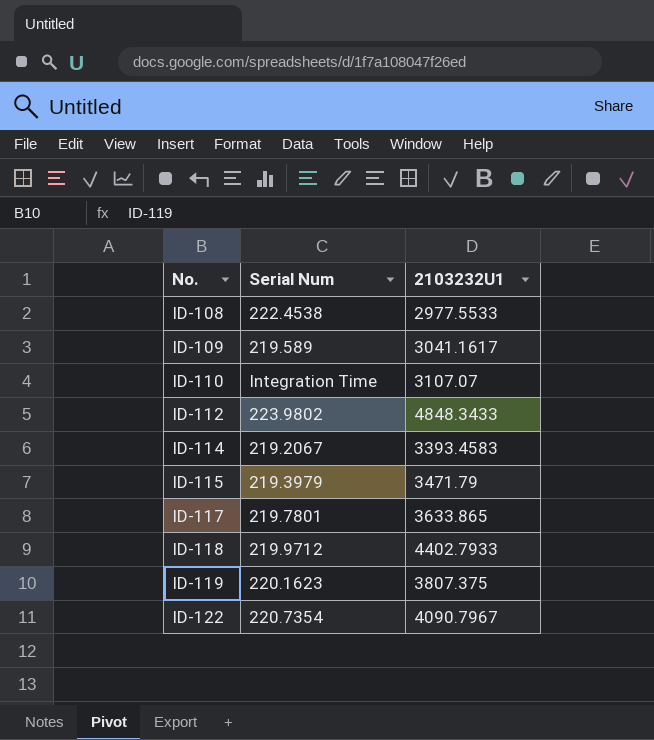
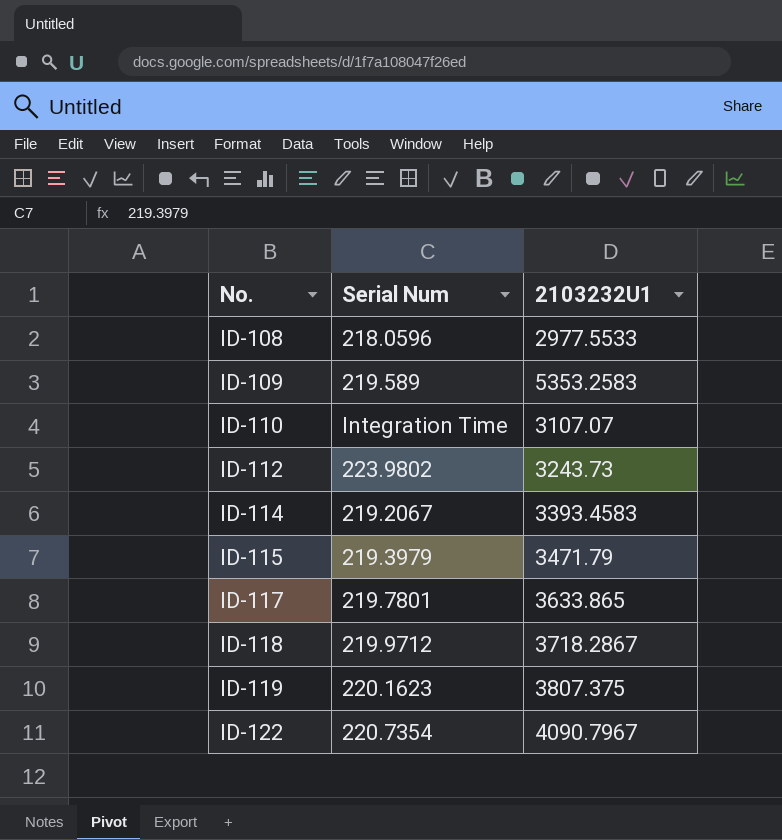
ID-108 | Serial Num: 222.4538 -> 218.0596
ID-109 | 2103232U1: 3041.1617 -> 5353.2583
ID-112 | 2103232U1: 4848.3433 -> 3243.73
ID-118 | 2103232U1: 4402.7933 -> 3718.2867

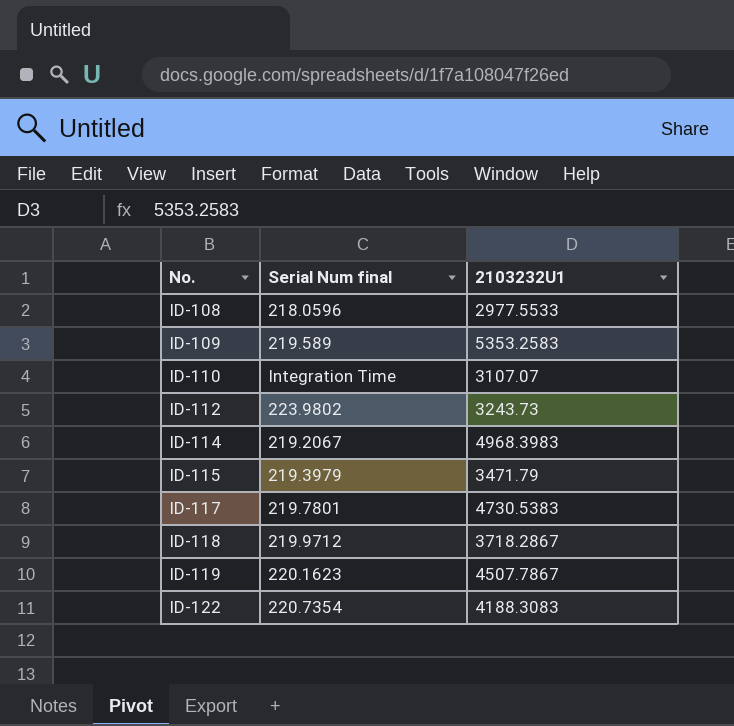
column name: Serial Num -> Serial Num final
ID-114 | 2103232U1: 3393.4583 -> 4968.3983
ID-117 | 2103232U1: 3633.865 -> 4730.5383
ID-119 | 2103232U1: 3807.375 -> 4507.7867
ID-122 | 2103232U1: 4090.7967 -> 4188.3083

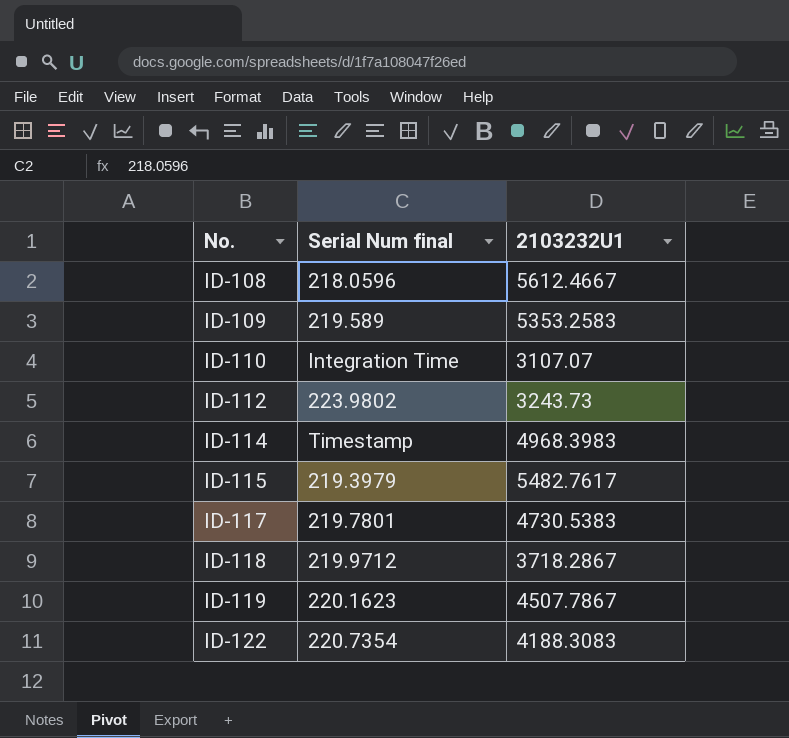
ID-108 | 2103232U1: 2977.5533 -> 5612.4667
ID-114 | Serial Num final: 219.2067 -> Timestamp
ID-115 | 2103232U1: 3471.79 -> 5482.7617

